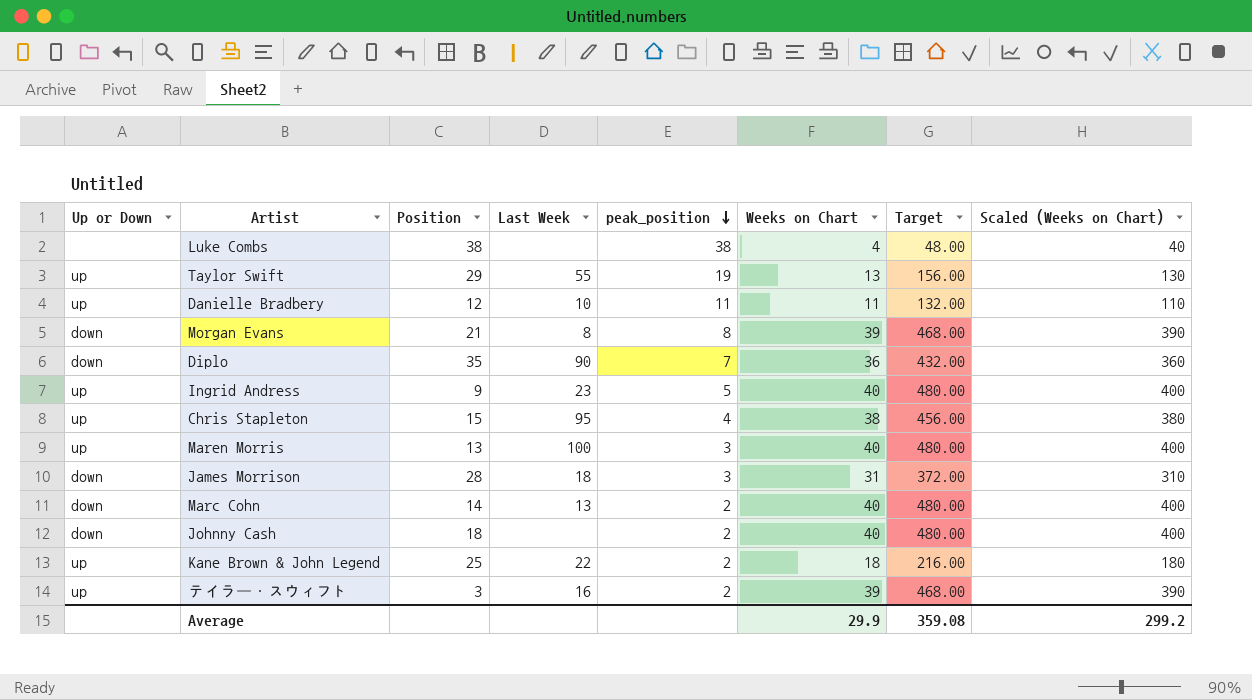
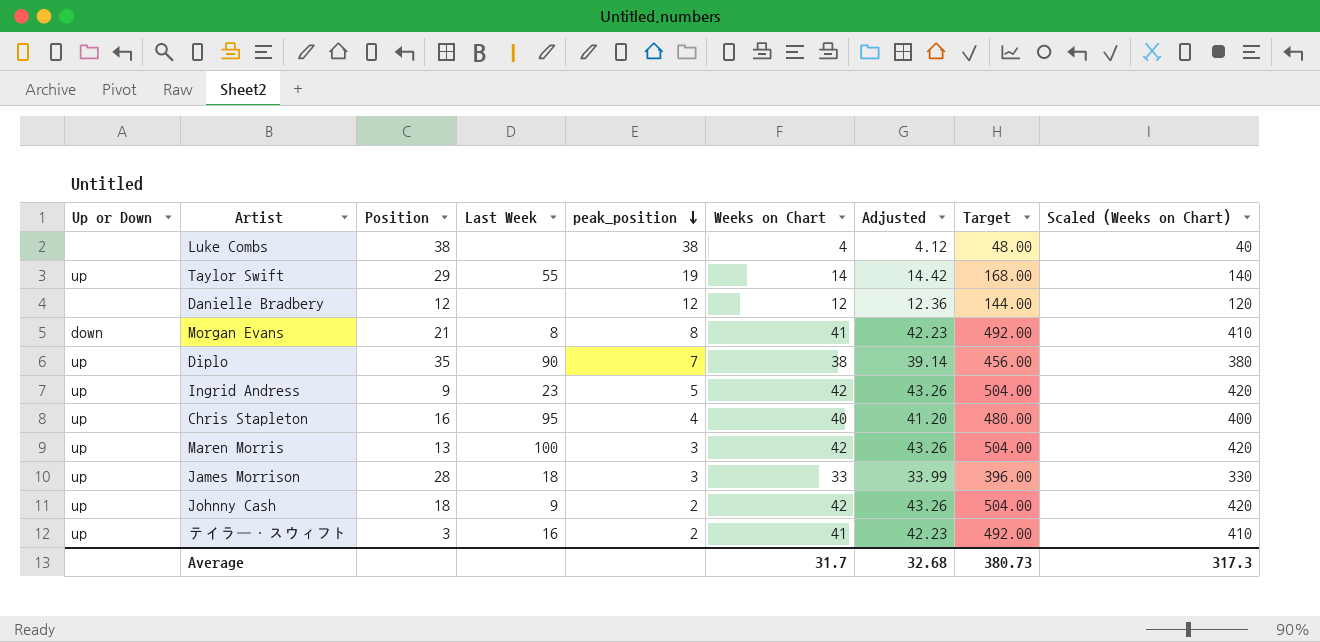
column Adjusted | formula: none -> [Weeks on Chart] * 1.03
row Marc Cohn: down | 14 | 13 | 2 | 40 | 480.00 | 400 -> none
row Kane Brown & John Legend: up | 25 | 22 | 2 | 18 | 216.00 | 180 -> none
Taylor Swift | Weeks on Chart: 13 -> 14
Taylor Swift | Target: 156.00 -> 168.00
Taylor Swift | Scaled (Weeks on Chart): 130 -> 140
Danielle Bradbery | Up or Down: up -> none
Danielle Bradbery | Last Week: 10 -> none
Danielle Bradbery | peak_position: 11 -> 12
Danielle Bradbery | Weeks on Chart: 11 -> 12
Danielle Bradbery | Target: 132.00 -> 144.00
Danielle Bradbery | Scaled (Weeks on Chart): 110 -> 120
Morgan Evans | Weeks on Chart: 39 -> 41
Morgan Evans | Target: 468.00 -> 492.00
Morgan Evans | Scaled (Weeks on Chart): 390 -> 410
Diplo | Up or Down: down -> up
Diplo | Weeks on Chart: 36 -> 38
Diplo | Target: 432.00 -> 456.00
Diplo | Scaled (Weeks on Chart): 360 -> 380
Ingrid Andress | Weeks on Chart: 40 -> 42
Ingrid Andress | Target: 480.00 -> 504.00
Ingrid Andress | Scaled (Weeks on Chart): 400 -> 420
Chris Stapleton | Position: 15 -> 16
Chris Stapleton | Weeks on Chart: 38 -> 40
Chris Stapleton | Target: 456.00 -> 480.00
Chris Stapleton | Scaled (Weeks on Chart): 380 -> 400
Maren Morris | Weeks on Chart: 40 -> 42
Maren Morris | Target: 480.00 -> 504.00
Maren Morris | Scaled (Weeks on Chart): 400 -> 420
James Morrison | Up or Down: down -> up
James Morrison | Weeks on Chart: 31 -> 33
James Morrison | Target: 372.00 -> 396.00
James Morrison | Scaled (Weeks on Chart): 310 -> 330
Johnny Cash | Up or Down: down -> up
Johnny Cash | Last Week: none -> 9
Johnny Cash | Weeks on Chart: 40 -> 42
Johnny Cash | Target: 480.00 -> 504.00
Johnny Cash | Scaled (Weeks on Chart): 400 -> 420
テイラー・スウィフト | Weeks on Chart: 39 -> 41
テイラー・スウィフト | Target: 468.00 -> 492.00
テイラー・スウィフト | Scaled (Weeks on Chart): 390 -> 410
Average | Weeks on Chart: 29.9 -> 31.7
Average | Target: 359.08 -> 380.73
Average | Scaled (Weeks on Chart): 299.2 -> 317.3

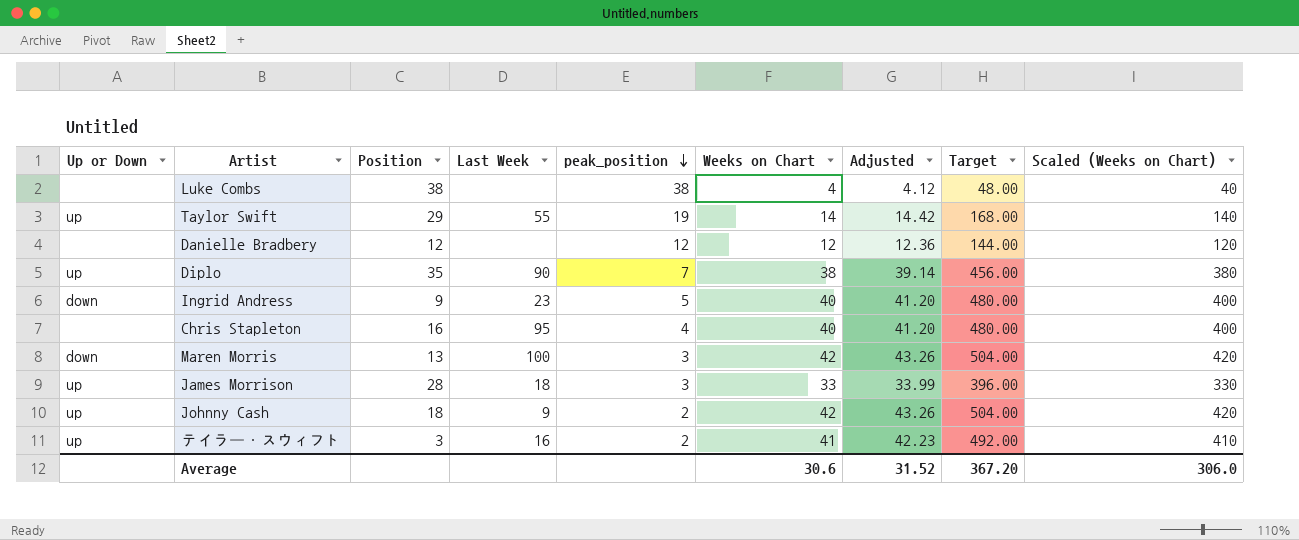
row Morgan Evans: down | 21 | 8 | 8 | 41 | 42.23 | 492.00 | 410 -> none
Ingrid Andress | Up or Down: up -> down
Ingrid Andress | Weeks on Chart: 42 -> 40
Ingrid Andress | Adjusted: 43.26 -> 41.20
Ingrid Andress | Target: 504.00 -> 480.00
Ingrid Andress | Scaled (Weeks on Chart): 420 -> 400
Chris Stapleton | Up or Down: up -> none
Maren Morris | Up or Down: up -> down
Average | Weeks on Chart: 31.7 -> 30.6
Average | Adjusted: 32.68 -> 31.52
Average | Target: 380.73 -> 367.20
Average | Scaled (Weeks on Chart): 317.3 -> 306.0

